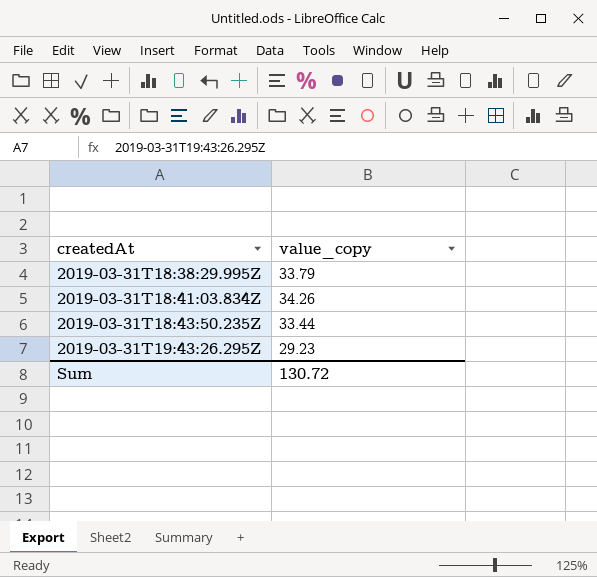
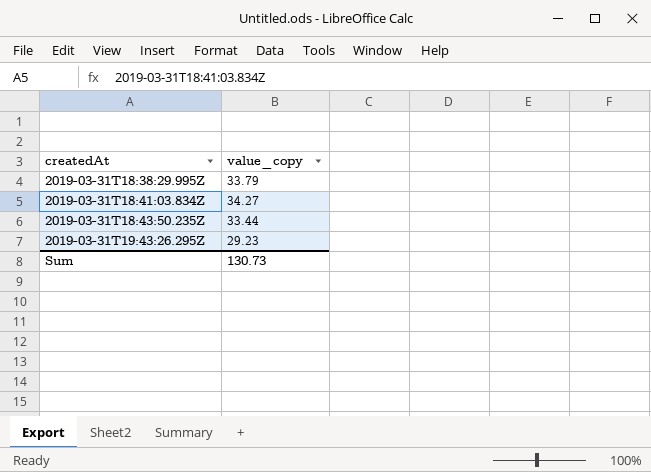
2019-03-31T18:41:03.834Z | value_copy: 34.26 -> 34.27
Sum | value_copy: 130.72 -> 130.73

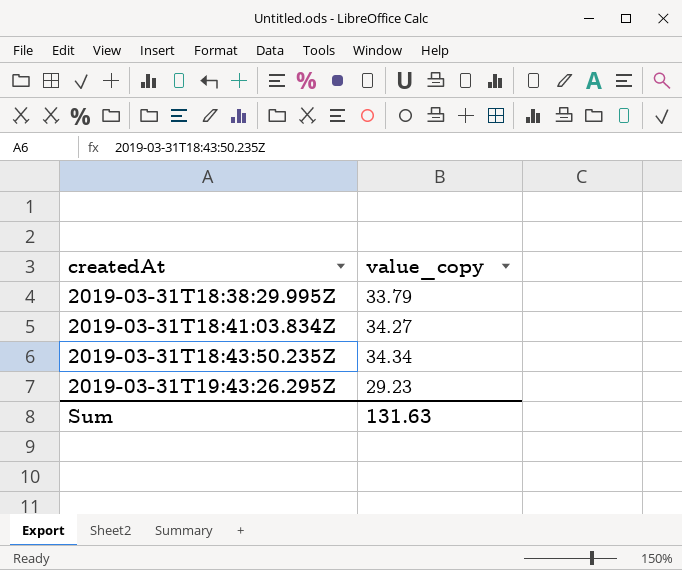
2019-03-31T18:43:50.235Z | value_copy: 33.44 -> 34.34
Sum | value_copy: 130.73 -> 131.63

